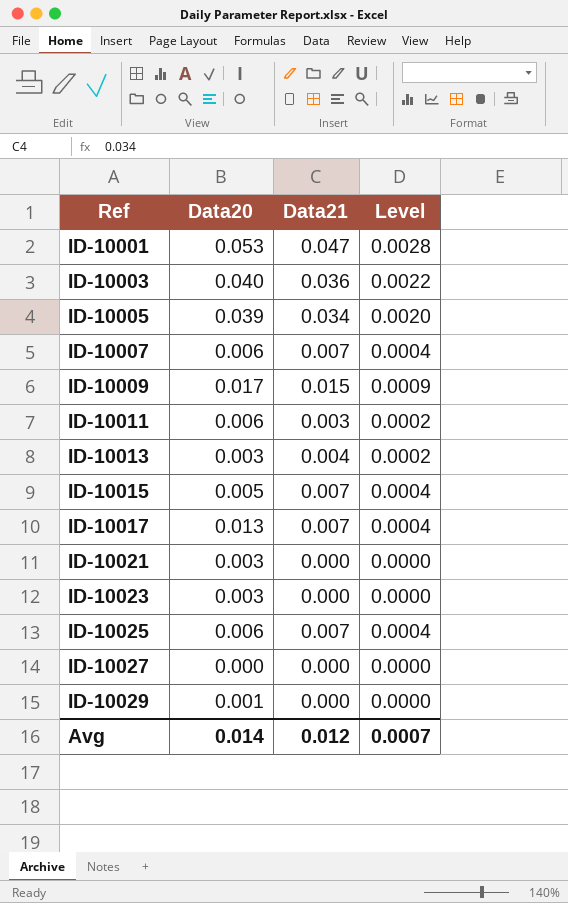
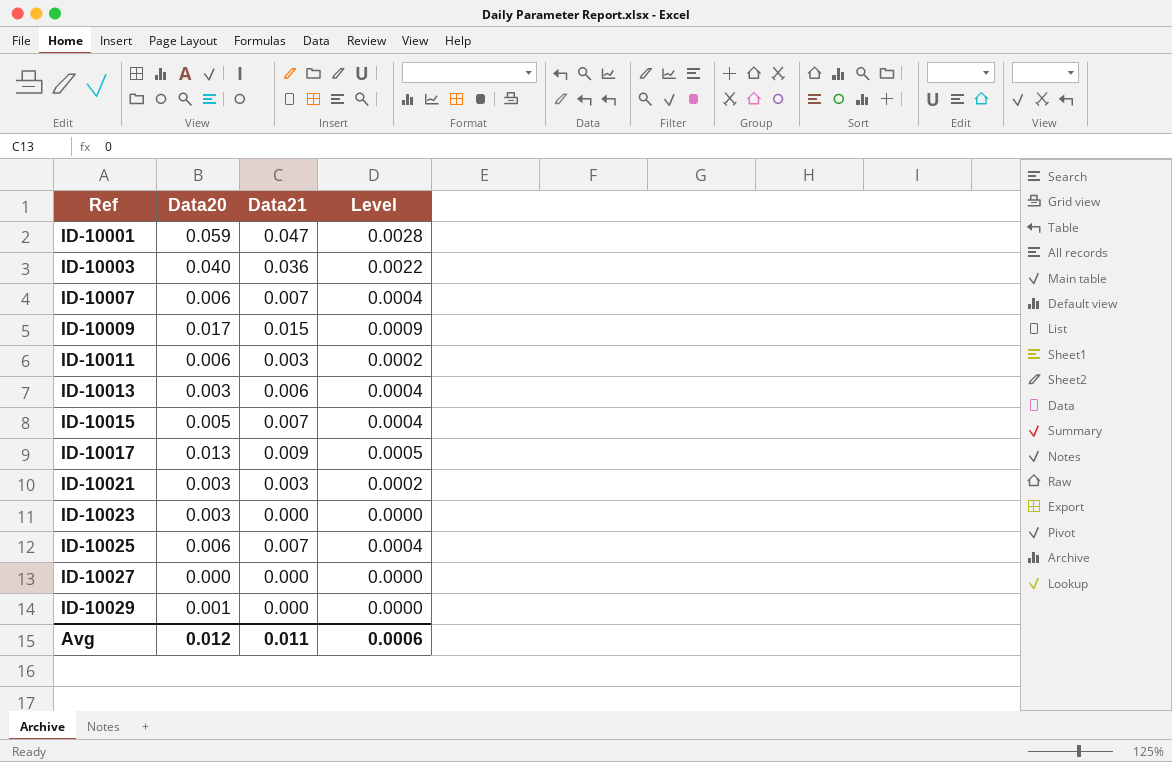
row ID-10005: 0.039 | 0.034 | 0.0020 -> none
ID-10001 | Data20: 0.053 -> 0.059
ID-10013 | Data21: 0.004 -> 0.006
ID-10013 | Level: 0.0002 -> 0.0004
ID-10017 | Data21: 0.007 -> 0.009
ID-10017 | Level: 0.0004 -> 0.0005
ID-10021 | Data21: 0.000 -> 0.003
ID-10021 | Level: 0.0000 -> 0.0002
Avg | Data20: 0.014 -> 0.012
Avg | Data21: 0.012 -> 0.011
Avg | Level: 0.0007 -> 0.0006

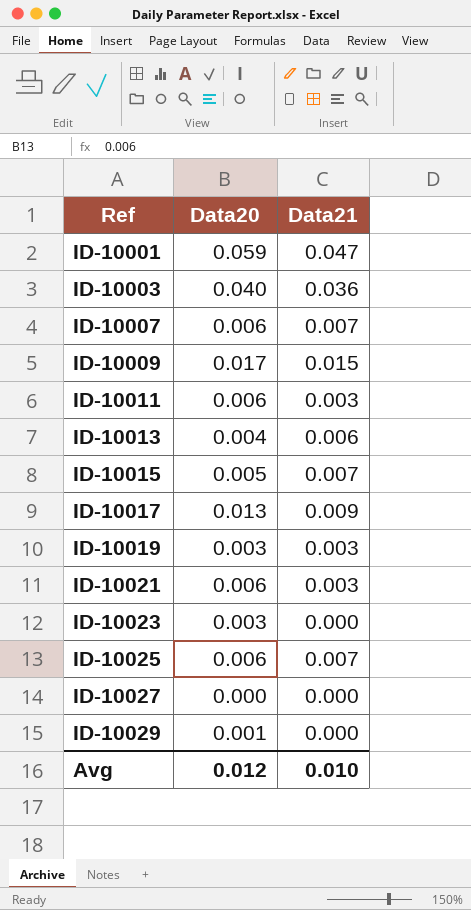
column Level | formula: [Data21] * 0.06 -> none
ID-10013 | Data20: 0.003 -> 0.004
row ID-10019: none -> 0.003 | 0.003
ID-10021 | Data20: 0.003 -> 0.006
Avg | Data21: 0.011 -> 0.010

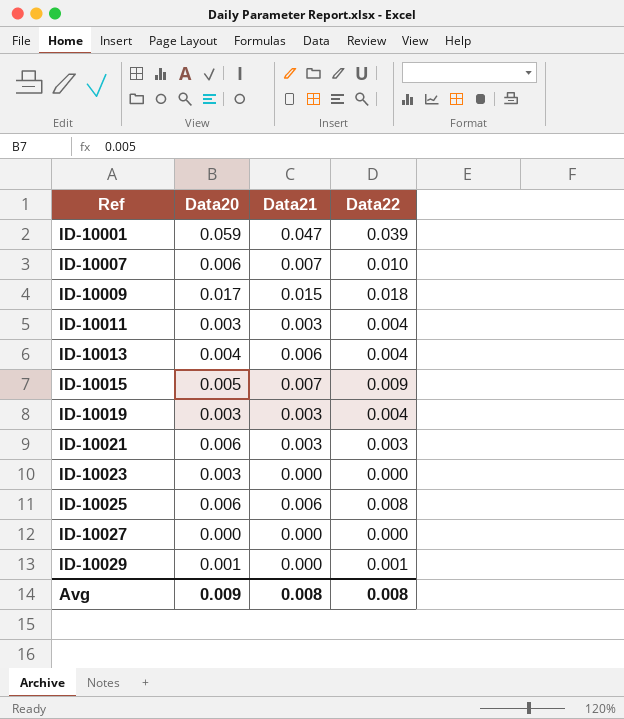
column Data22 | position: none -> 4
row ID-10003: 0.040 | 0.036 -> none
row ID-10017: 0.013 | 0.009 -> none
ID-10011 | Data20: 0.006 -> 0.003
ID-10025 | Data21: 0.007 -> 0.006
Avg | Data20: 0.012 -> 0.009
Avg | Data21: 0.010 -> 0.008

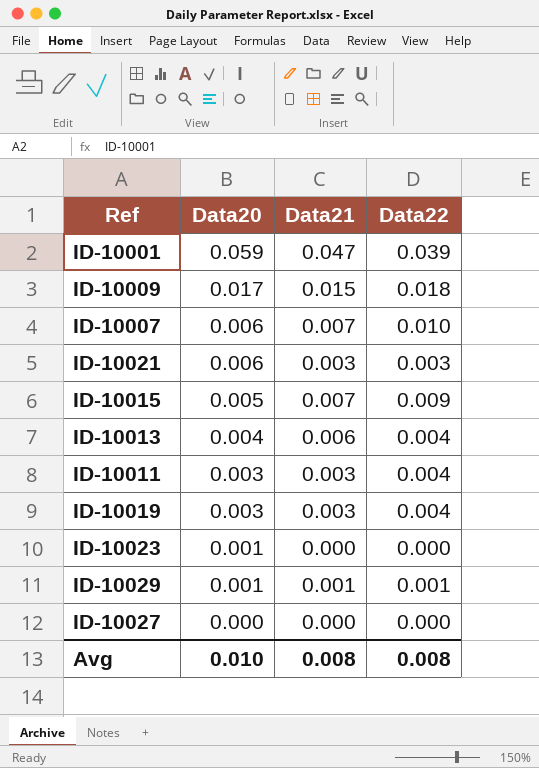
row order: Ref ascending -> Data20 descending
row ID-10025: 0.006 | 0.006 | 0.008 -> none
ID-10023 | Data20: 0.003 -> 0.001
ID-10029 | Data21: 0.000 -> 0.001
Avg | Data20: 0.009 -> 0.010

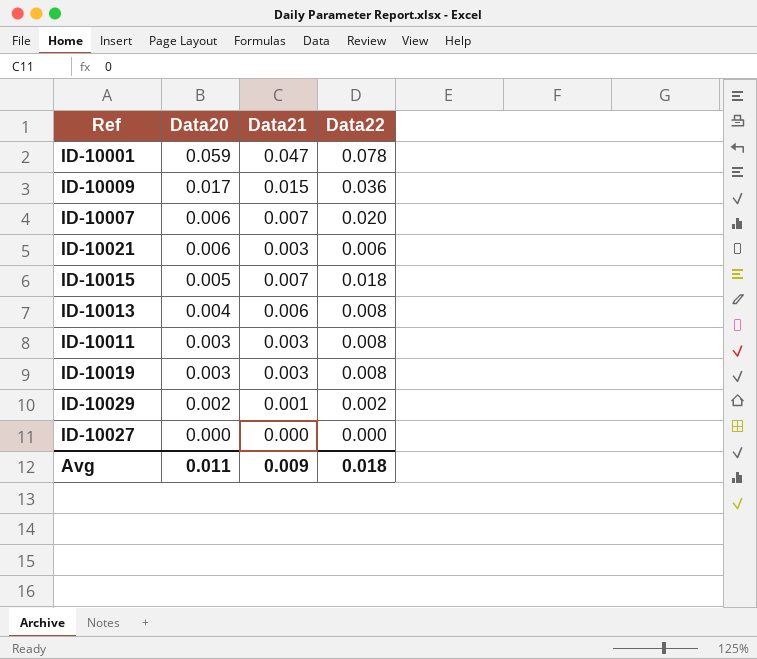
row ID-10023: 0.001 | 0.000 | 0.000 -> none
ID-10001 | Data22: 0.039 -> 0.078
ID-10009 | Data22: 0.018 -> 0.036
ID-10007 | Data22: 0.010 -> 0.020
ID-10021 | Data22: 0.003 -> 0.006
ID-10015 | Data22: 0.009 -> 0.018
ID-10013 | Data22: 0.004 -> 0.008
ID-10011 | Data22: 0.004 -> 0.008
ID-10019 | Data22: 0.004 -> 0.008
ID-10029 | Data20: 0.001 -> 0.002
ID-10029 | Data22: 0.001 -> 0.002
Avg | Data20: 0.010 -> 0.011
Avg | Data21: 0.008 -> 0.009
Avg | Data22: 0.008 -> 0.018

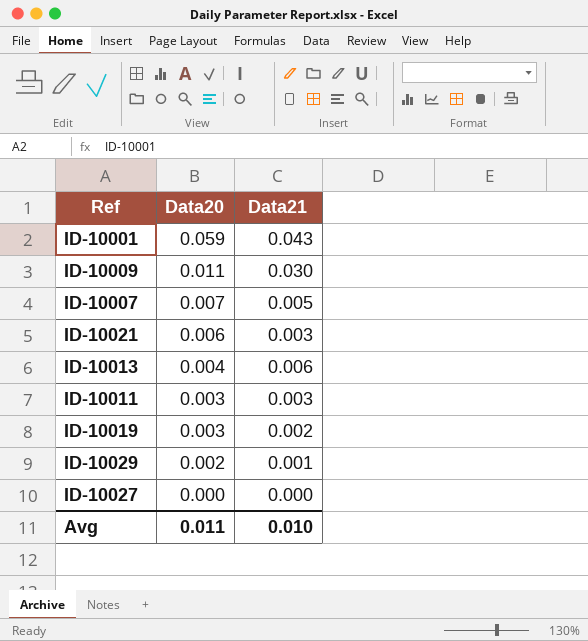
column Data22 | position: 4 -> none
row ID-10015: 0.005 | 0.007 | 0.018 -> none
ID-10001 | Data21: 0.047 -> 0.043
ID-10009 | Data20: 0.017 -> 0.011
ID-10009 | Data21: 0.015 -> 0.030
ID-10007 | Data20: 0.006 -> 0.007
ID-10007 | Data21: 0.007 -> 0.005
ID-10019 | Data21: 0.003 -> 0.002
Avg | Data21: 0.009 -> 0.010

